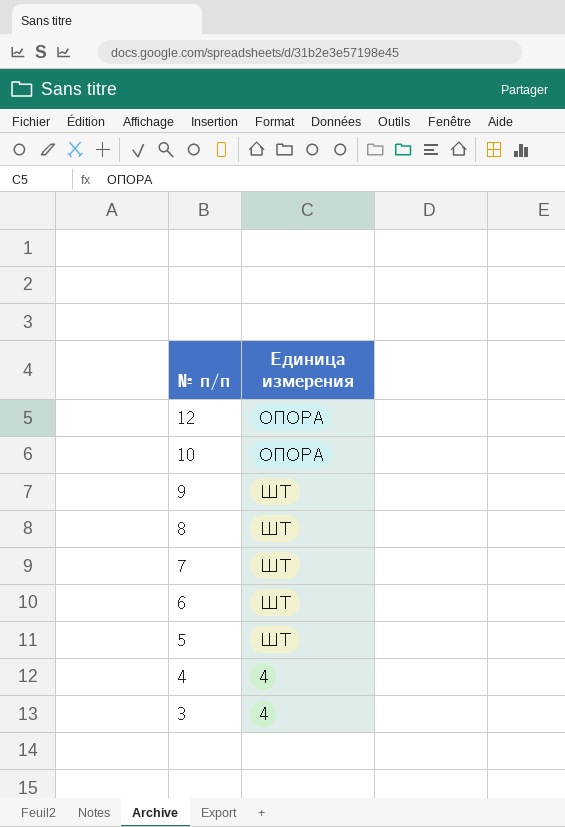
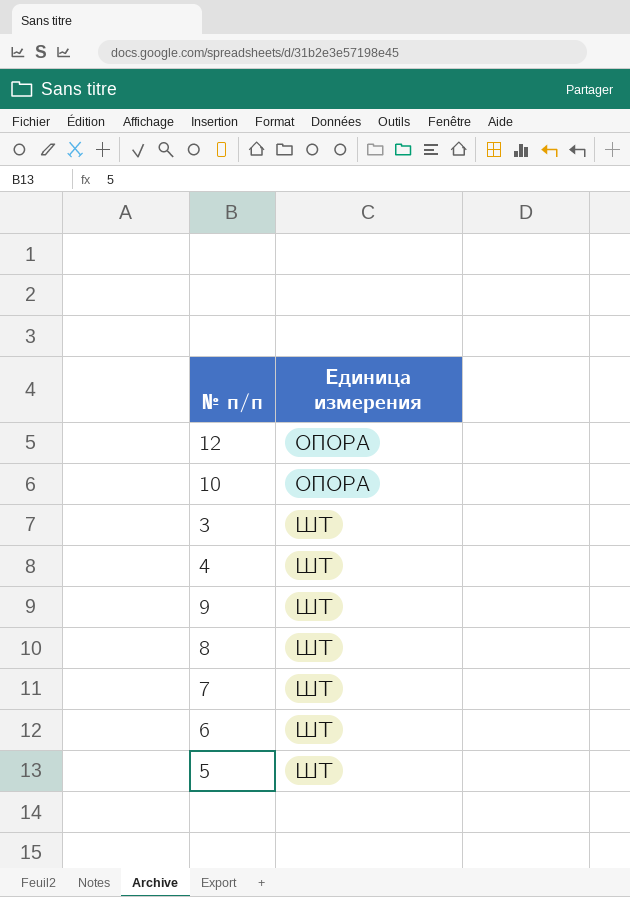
row order: № п/п descending -> Единица измерения ascending
3 | Единица измерения: 4 -> ШТ
4 | Единица измерения: 4 -> ШТ

